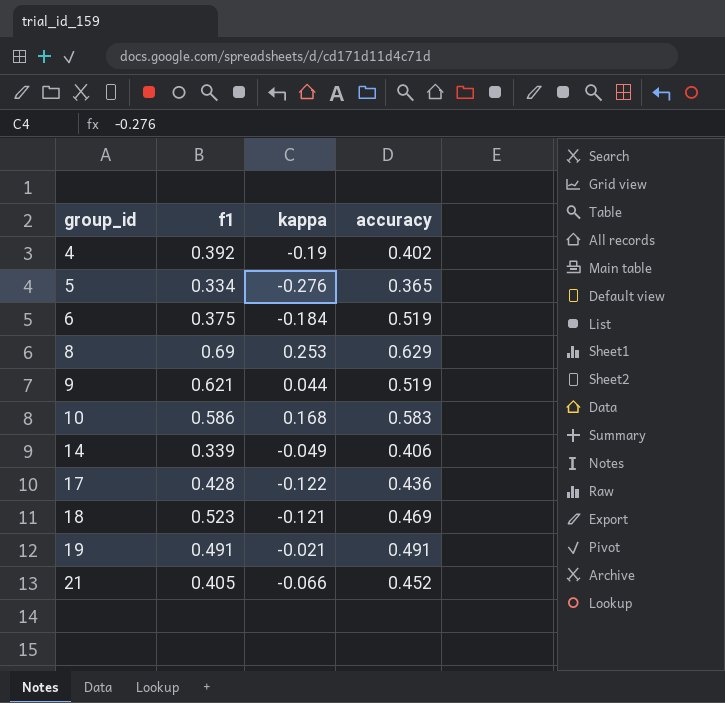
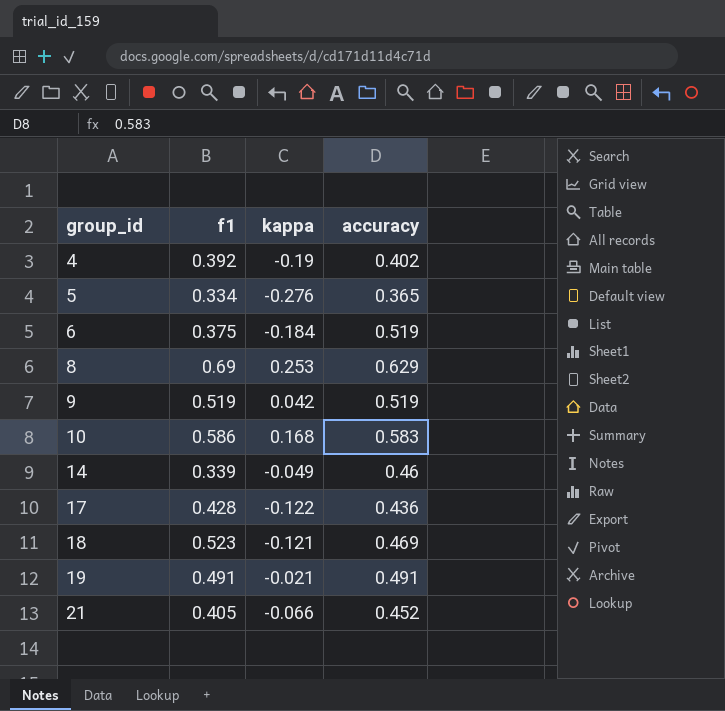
9 | f1: 0.621 -> 0.519
9 | kappa: 0.044 -> 0.042
14 | accuracy: 0.406 -> 0.46

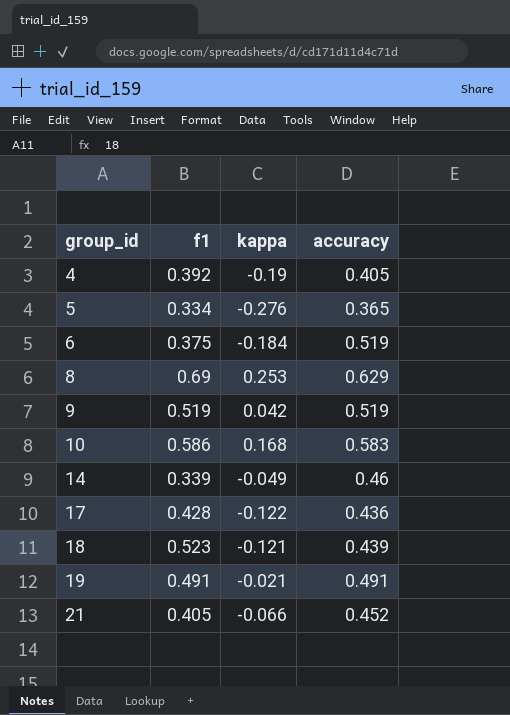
4 | accuracy: 0.402 -> 0.405
18 | accuracy: 0.469 -> 0.439

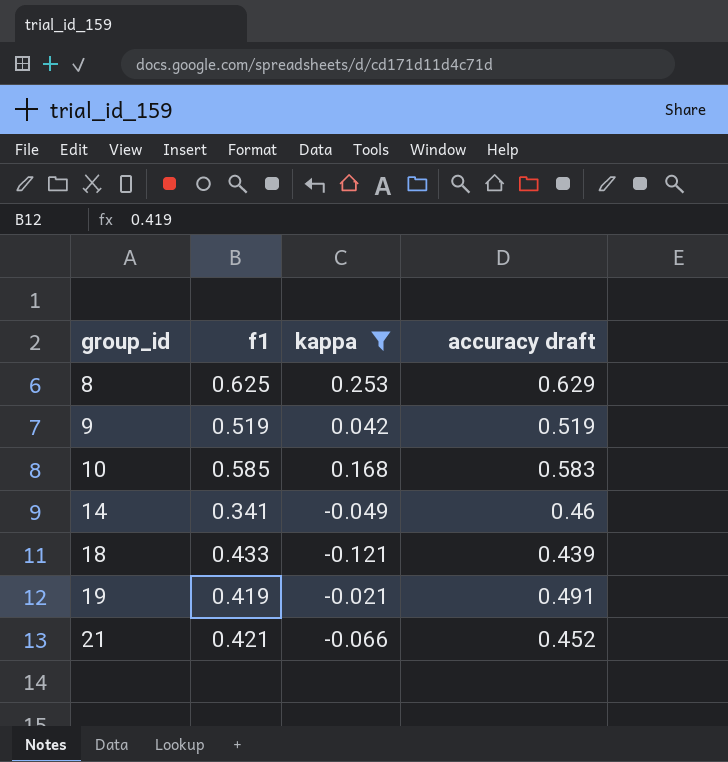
filter: none -> kappa >= -0.121
column name: accuracy -> accuracy draft
8 | f1: 0.69 -> 0.625
10 | f1: 0.586 -> 0.585
14 | f1: 0.339 -> 0.341
18 | f1: 0.523 -> 0.433
19 | f1: 0.491 -> 0.419
21 | f1: 0.405 -> 0.421

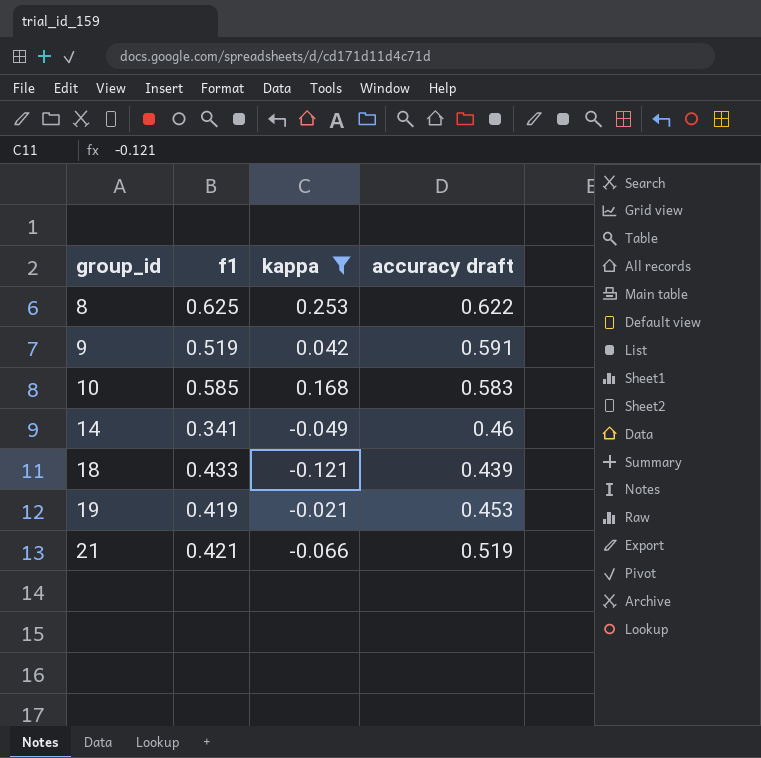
8 | accuracy draft: 0.629 -> 0.622
9 | accuracy draft: 0.519 -> 0.591
19 | accuracy draft: 0.491 -> 0.453
21 | accuracy draft: 0.452 -> 0.519

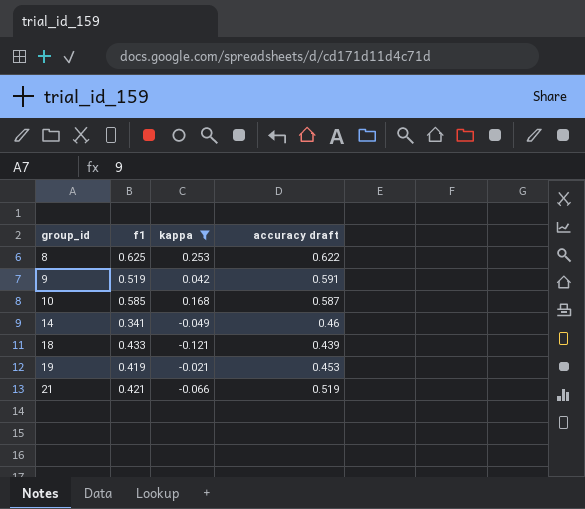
10 | accuracy draft: 0.583 -> 0.587

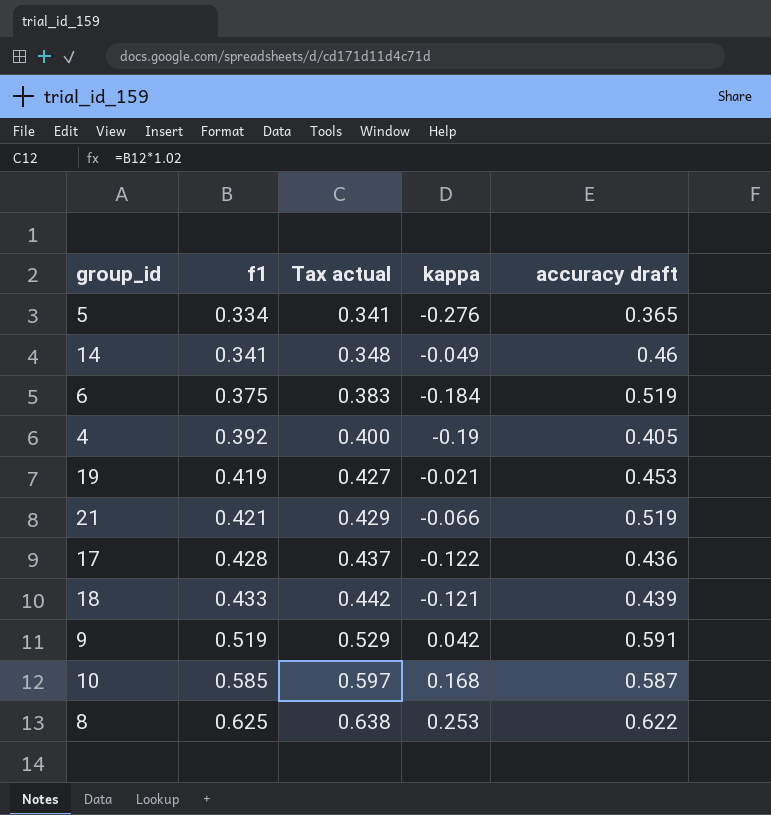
filter: kappa >= -0.121 -> none
row order: group_id ascending -> f1 ascending
column Tax actual | formula: none -> [f1] * 1.02

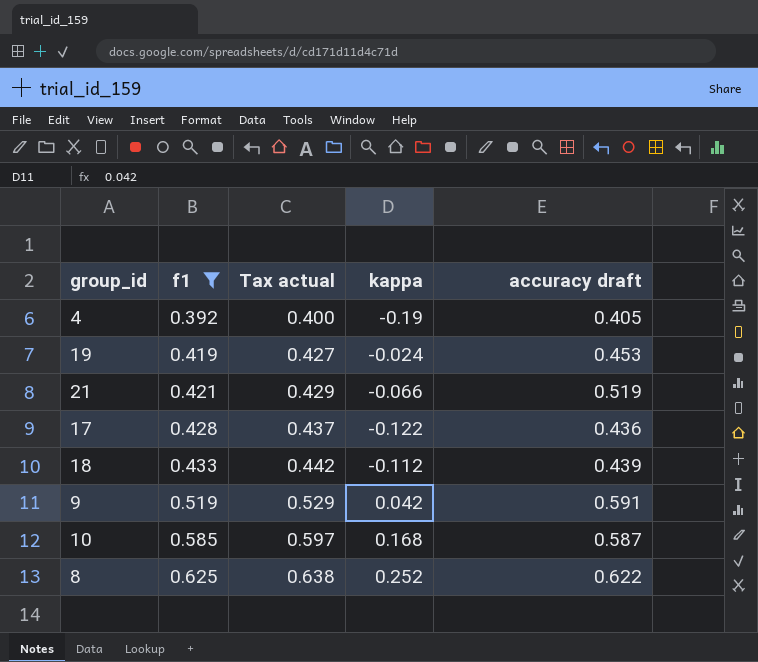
filter: none -> f1 >= 0.392
19 | kappa: -0.021 -> -0.024
18 | kappa: -0.121 -> -0.112
8 | kappa: 0.253 -> 0.252

